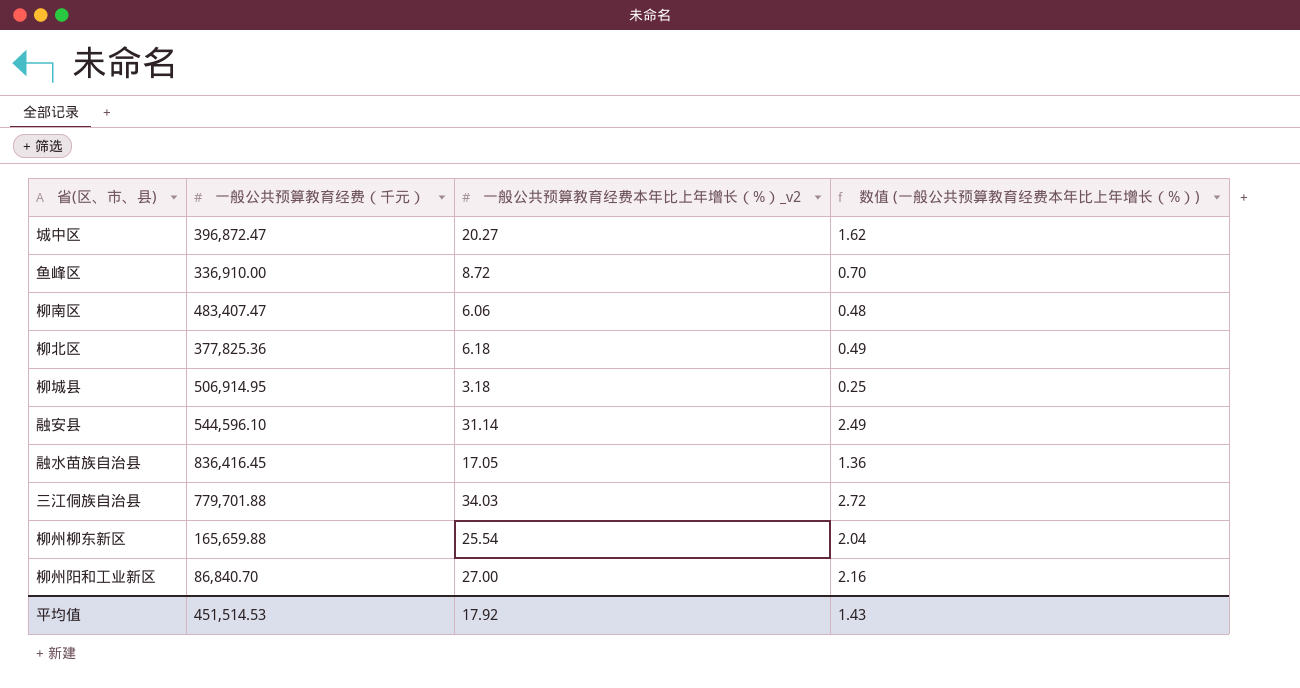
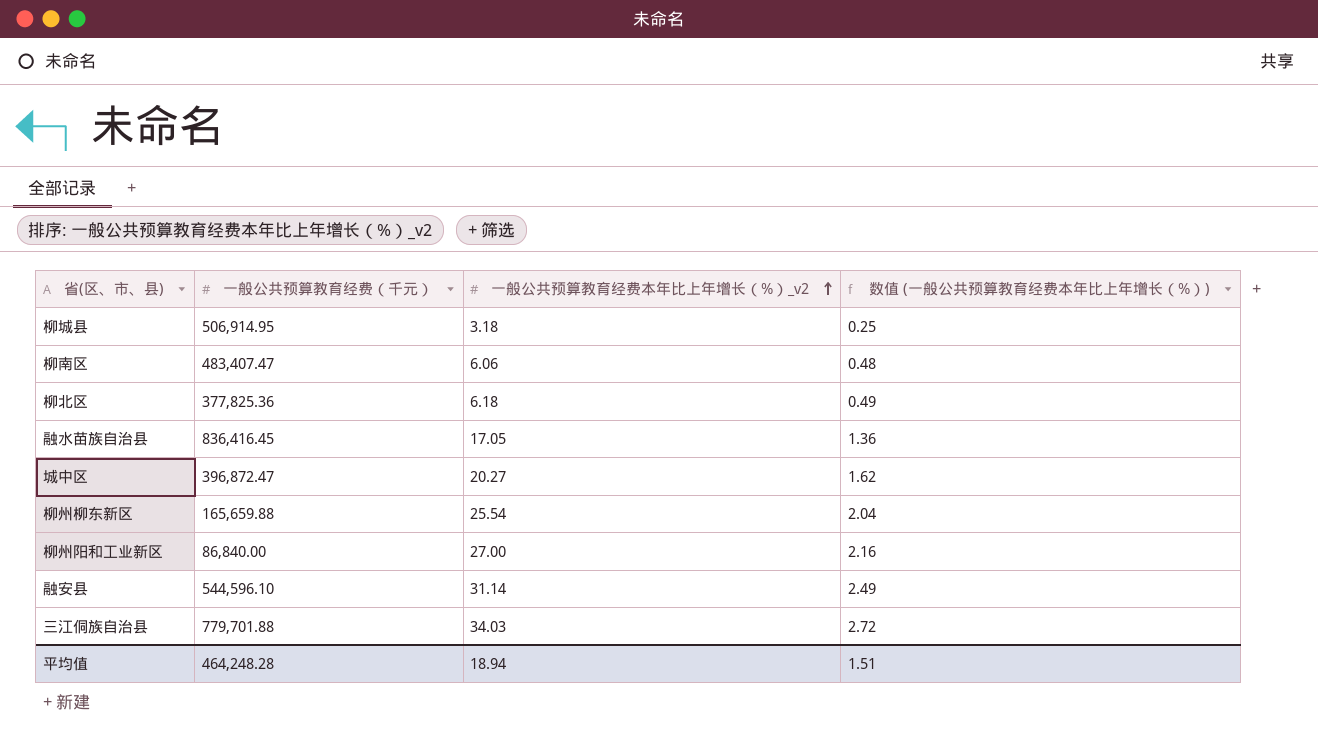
row order: none -> 一般公共预算教育经费本年比上年增长（%）_v2 ascending
row 鱼峰区: 336,910.00 | 8.72 | 0.70 -> none
柳州阳和工业新区 | 一般公共预算教育经费（千元）: 86,840.70 -> 86,840.00
平均值 | 一般公共预算教育经费（千元）: 451,514.53 -> 464,248.28
平均值 | 一般公共预算教育经费本年比上年增长（%）_v2: 17.92 -> 18.94
平均值 | 数值 (一般公共预算教育经费本年比上年增长（%）): 1.43 -> 1.51

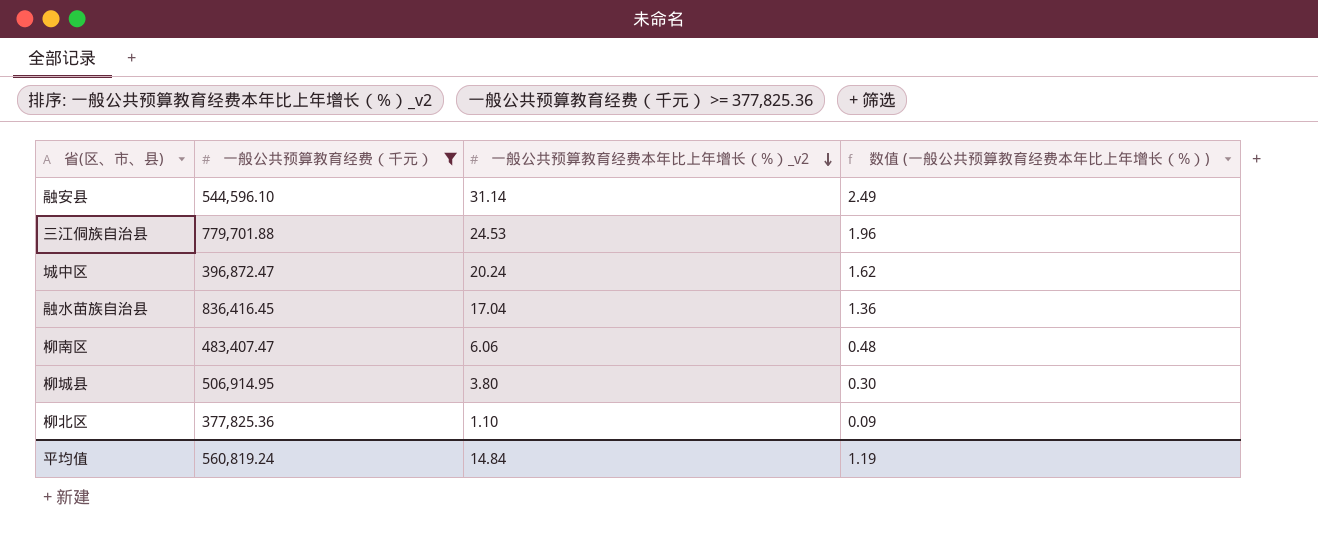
filter: none -> 一般公共预算教育经费（千元） >= 377,825.36
row order: 一般公共预算教育经费本年比上年增长（%）_v2 ascending -> 一般公共预算教育经费本年比上年增长（%）_v2 descending
三江侗族自治县 | 一般公共预算教育经费本年比上年增长（%）_v2: 34.03 -> 24.53
三江侗族自治县 | 数值 (一般公共预算教育经费本年比上年增长（%）): 2.72 -> 1.96
城中区 | 一般公共预算教育经费本年比上年增长（%）_v2: 20.27 -> 20.24
融水苗族自治县 | 一般公共预算教育经费本年比上年增长（%）_v2: 17.05 -> 17.04
柳城县 | 一般公共预算教育经费本年比上年增长（%）_v2: 3.18 -> 3.80
柳城县 | 数值 (一般公共预算教育经费本年比上年增长（%）): 0.25 -> 0.30
柳北区 | 一般公共预算教育经费本年比上年增长（%）_v2: 6.18 -> 1.10
柳北区 | 数值 (一般公共预算教育经费本年比上年增长（%）): 0.49 -> 0.09
平均值 | 一般公共预算教育经费（千元）: 464,248.28 -> 560,819.24
平均值 | 一般公共预算教育经费本年比上年增长（%）_v2: 18.94 -> 14.84
平均值 | 数值 (一般公共预算教育经费本年比上年增长（%）): 1.51 -> 1.19

